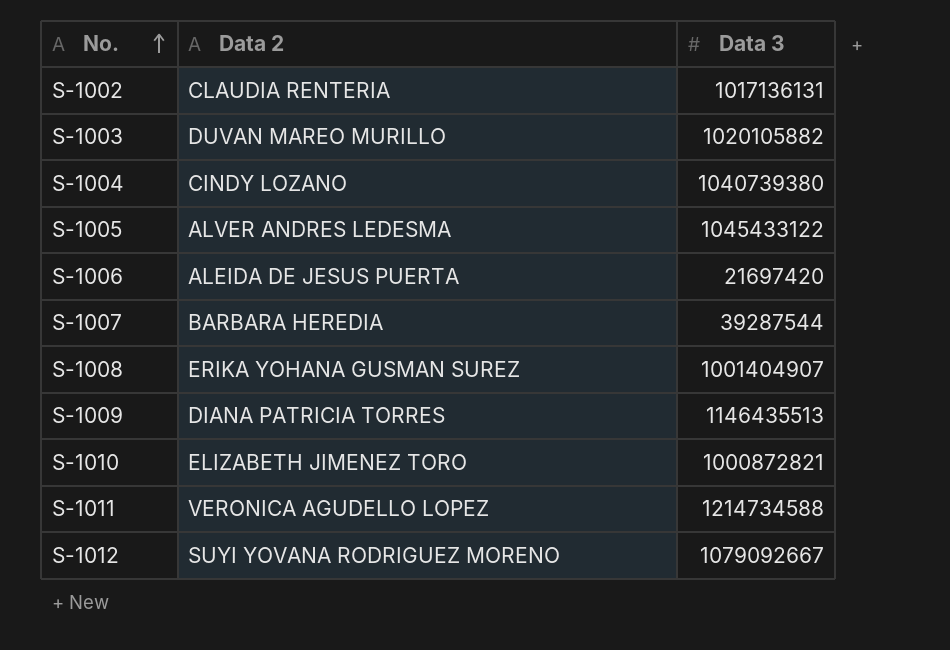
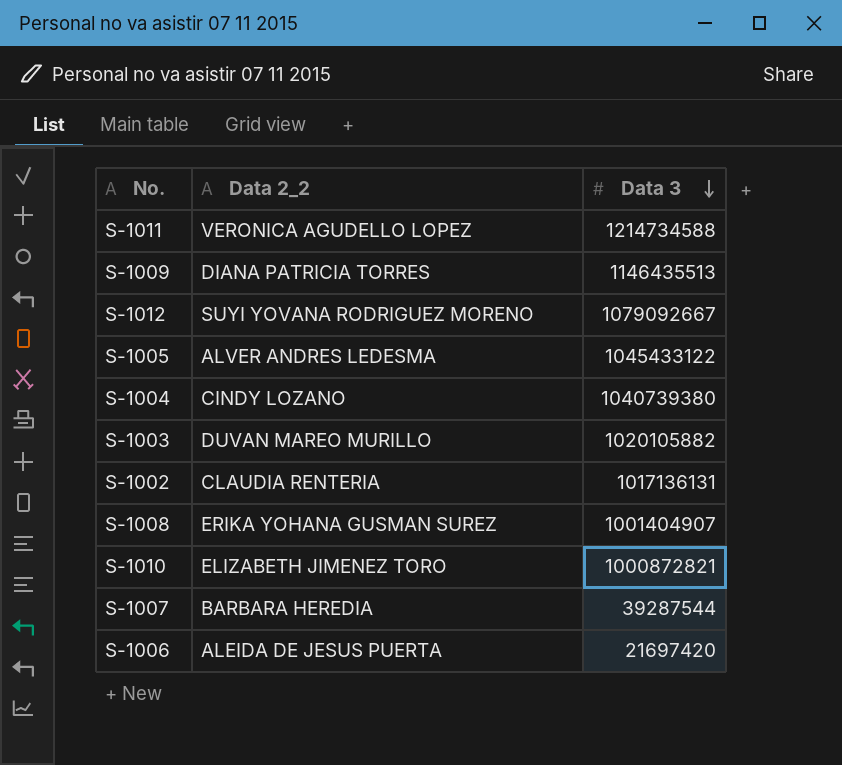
row order: No. ascending -> Data 3 descending
column name: Data 2 -> Data 2_2

